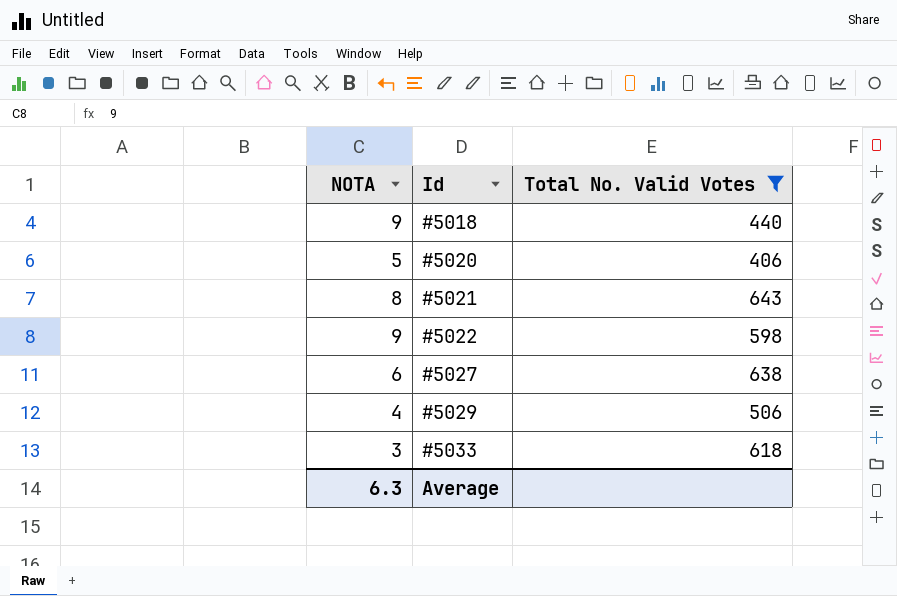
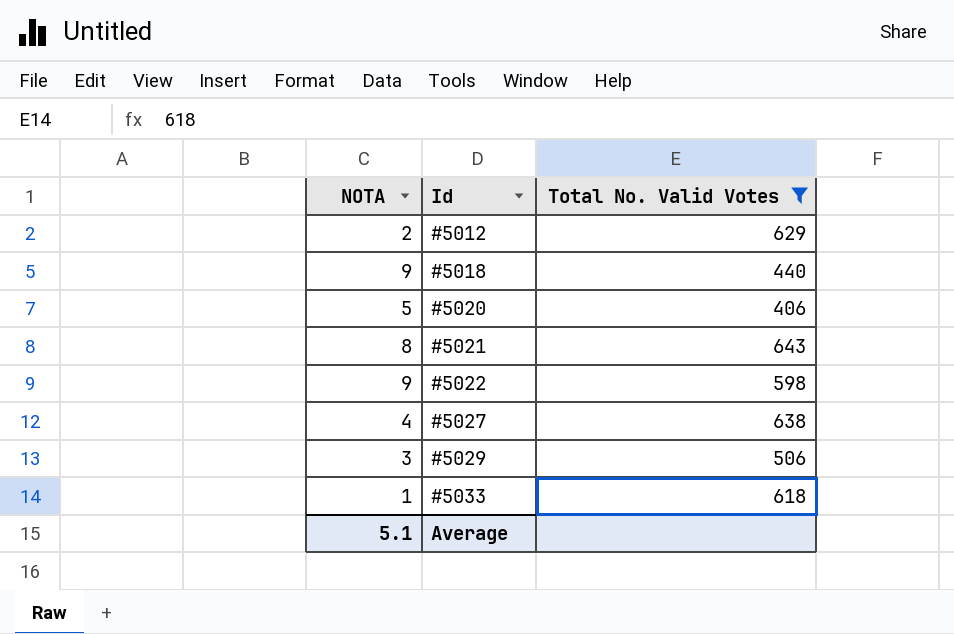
row #5012: none -> 2 | 629
#5027 | NOTA: 6 -> 4
#5029 | NOTA: 4 -> 3
#5033 | NOTA: 3 -> 1
Average | NOTA: 6.3 -> 5.1

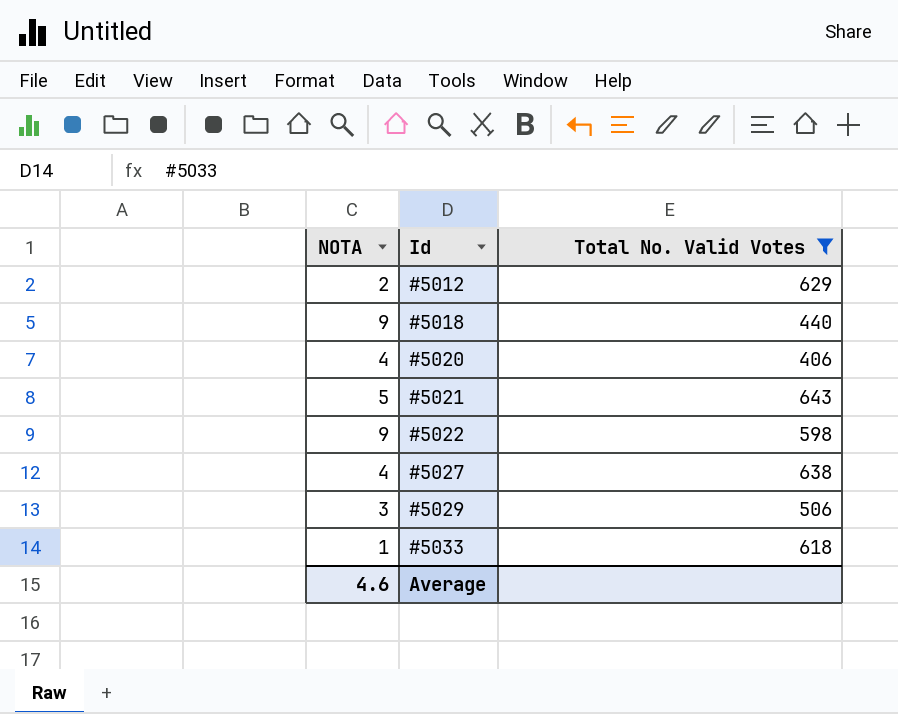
#5020 | NOTA: 5 -> 4
#5021 | NOTA: 8 -> 5
Average | NOTA: 5.1 -> 4.6

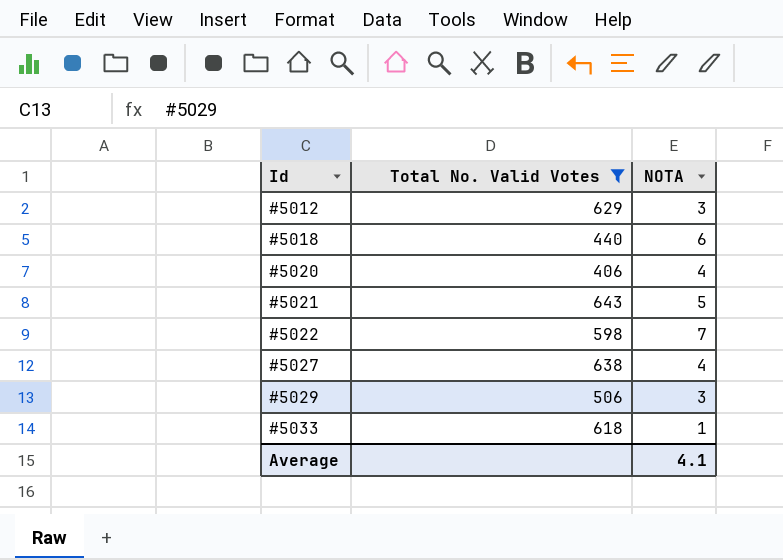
column NOTA | position: 1 -> 3
#5012 | NOTA: 2 -> 3
#5018 | NOTA: 9 -> 6
#5022 | NOTA: 9 -> 7
Average | NOTA: 4.6 -> 4.1

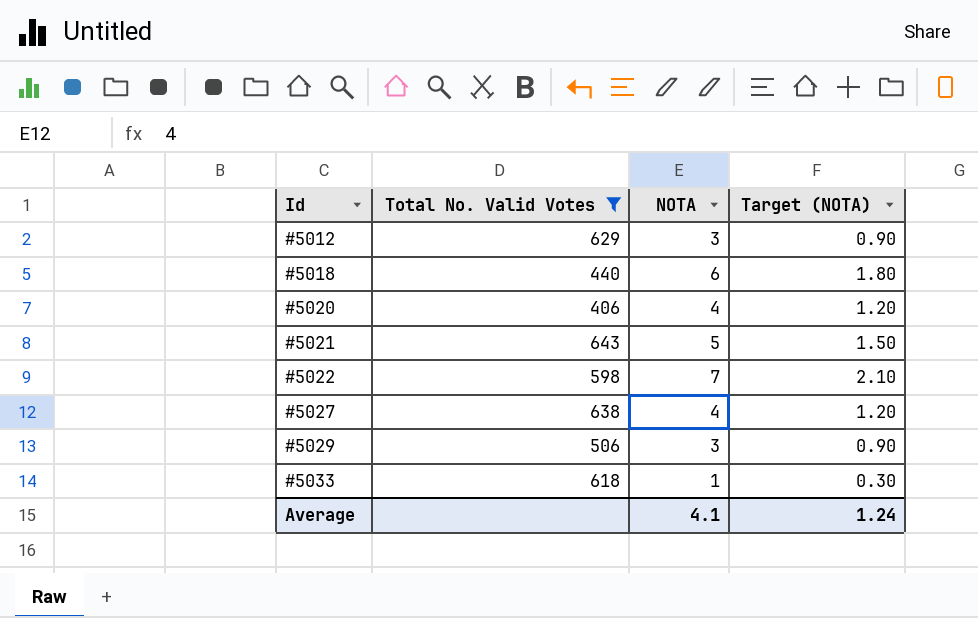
column Target (NOTA) | formula: none -> [NOTA] * 0.3

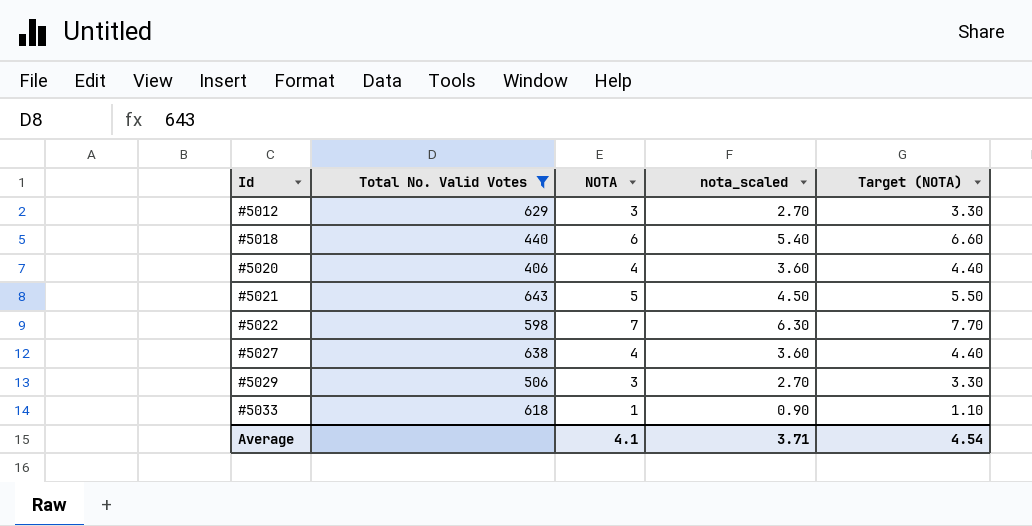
column nota_scaled | formula: none -> [NOTA] * 0.9
column Target (NOTA) | formula: [NOTA] * 0.3 -> [NOTA] * 1.1
Average | Target (NOTA): 1.24 -> 4.54

